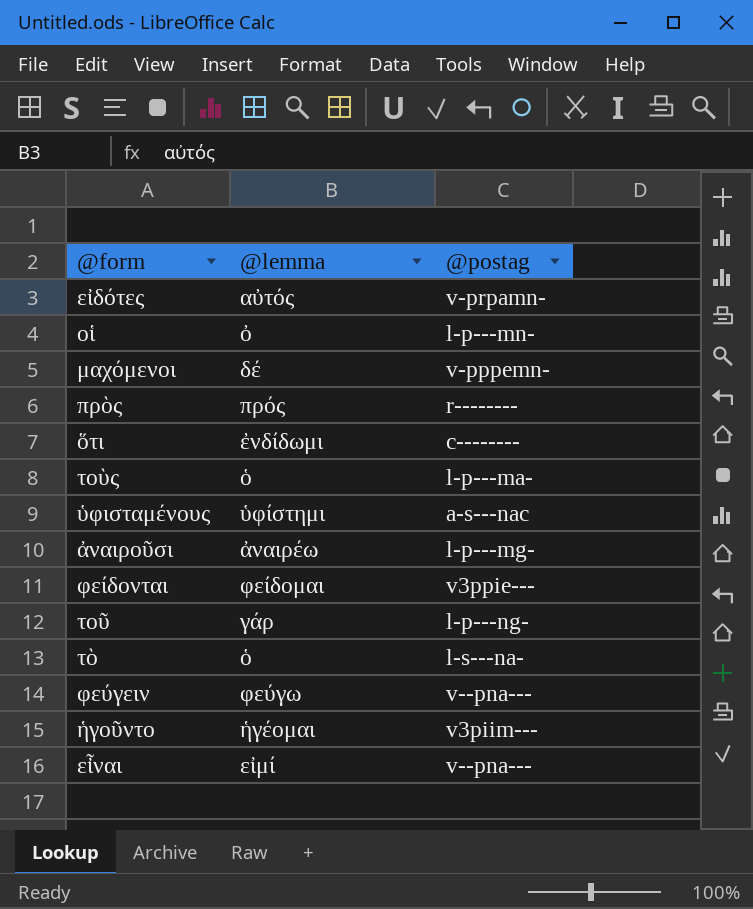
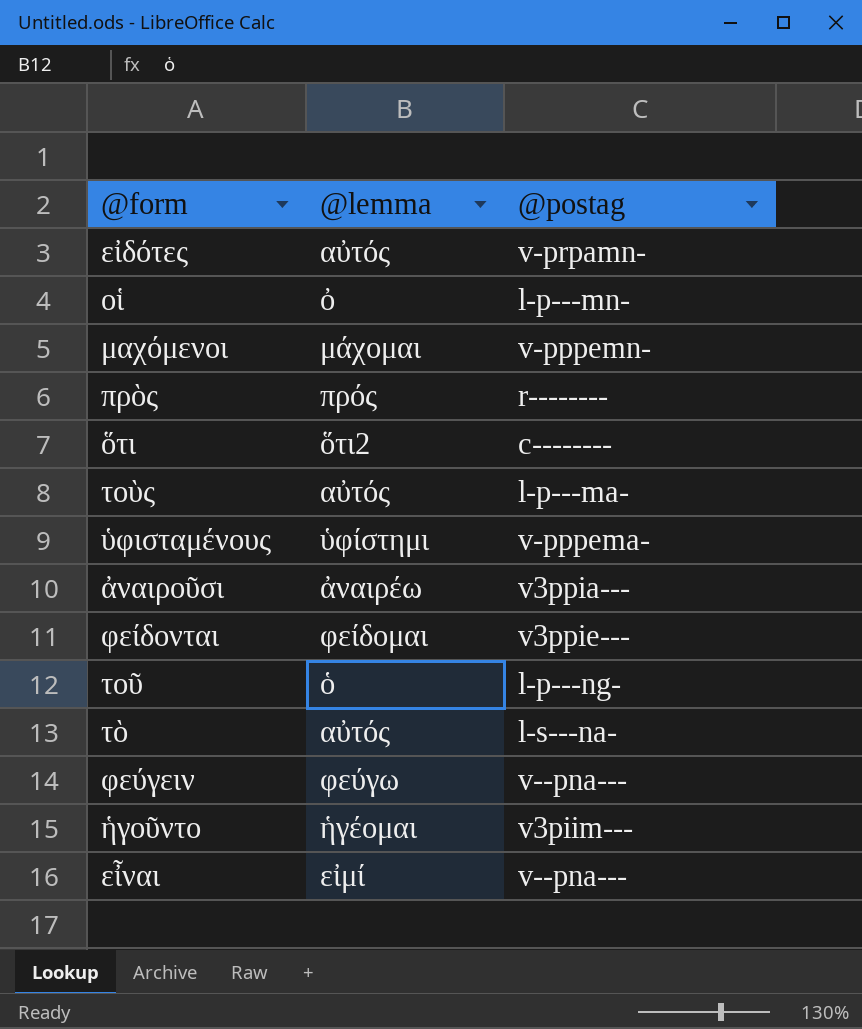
μαχόμενοι | @lemma: δέ -> μάχομαι
ὅτι | @lemma: ἐνδίδωμι -> ὅτι2
τοὺς | @lemma: ὁ -> αὐτός
ὑφισταμένους | @postag: a-s---nac -> v-pppema-
ἀναιροῦσι | @postag: l-p---mg- -> v3ppia---
τοῦ | @lemma: γάρ -> ὁ
τὸ | @lemma: ὁ -> αὐτός

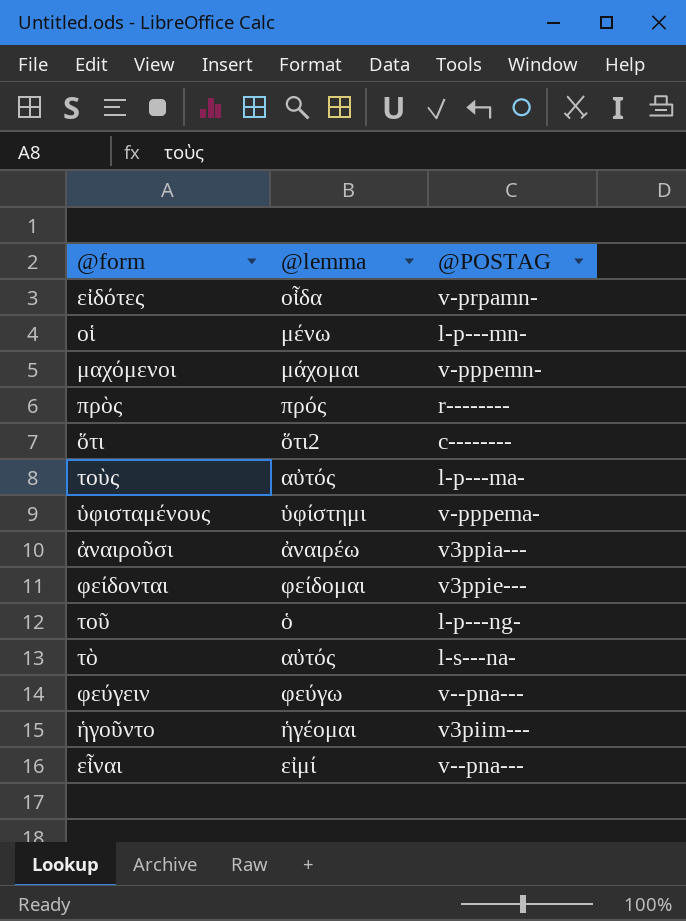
column name: @postag -> @POSTAG
εἰδότες | @lemma: αὐτός -> οἶδα
οἱ | @lemma: ὀ -> μένω

